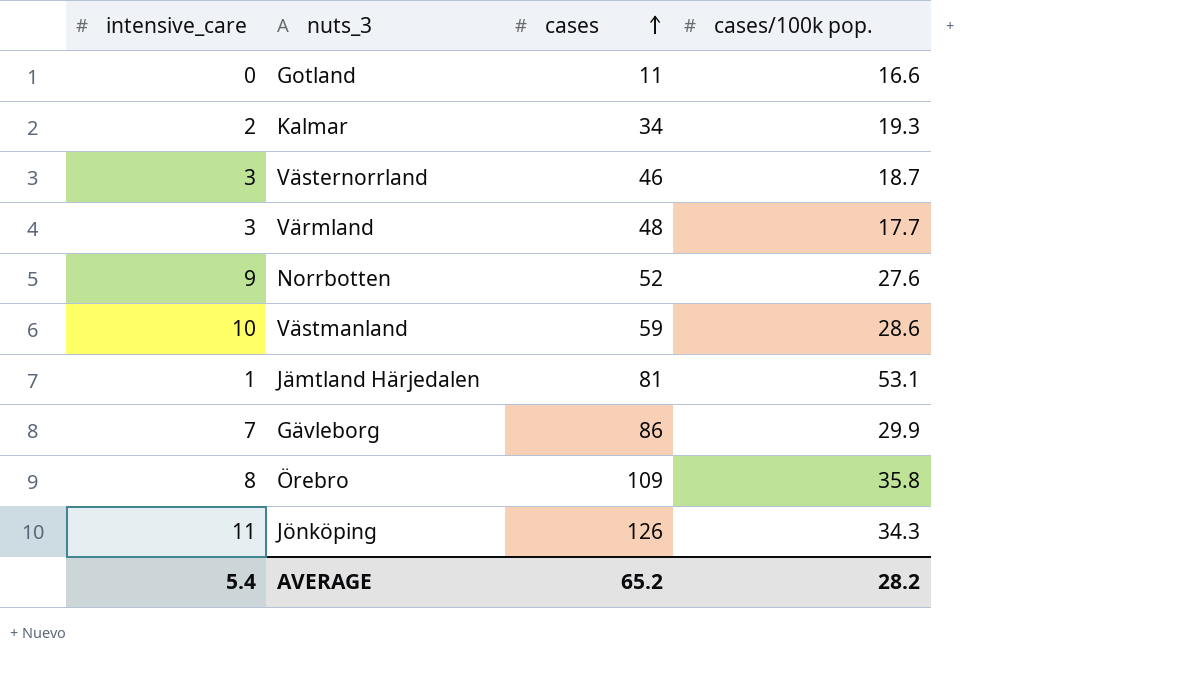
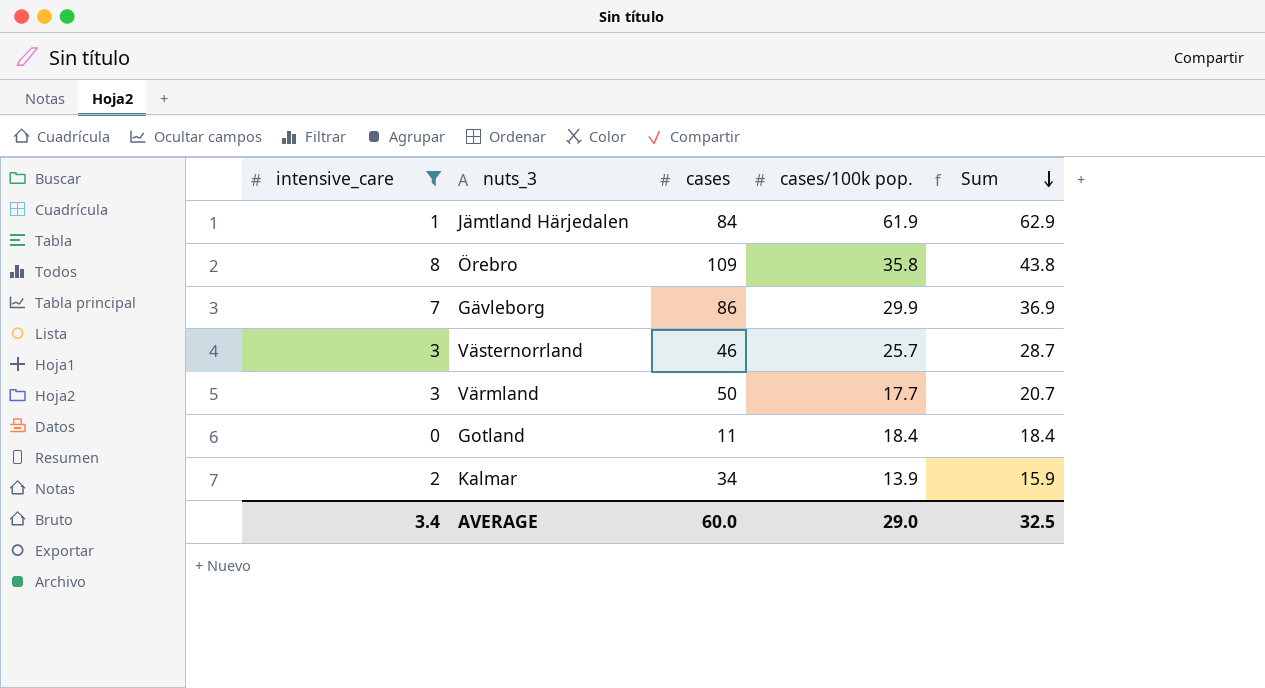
filter: none -> intensive_care <= 8
row order: cases ascending -> Sum descending
column Sum | formula: none -> [intensive_care] + [cases/100k pop.]
Jämtland Härjedalen | cases: 81 -> 84
Jämtland Härjedalen | cases/100k pop.: 53.1 -> 61.9
Västernorrland | cases/100k pop.: 18.7 -> 25.7
Värmland | cases: 48 -> 50
Gotland | cases/100k pop.: 16.6 -> 18.4
Kalmar | cases/100k pop.: 19.3 -> 13.9
AVERAGE | intensive_care: 5.4 -> 3.4
AVERAGE | cases: 65.2 -> 60.0
AVERAGE | cases/100k pop.: 28.2 -> 29.0

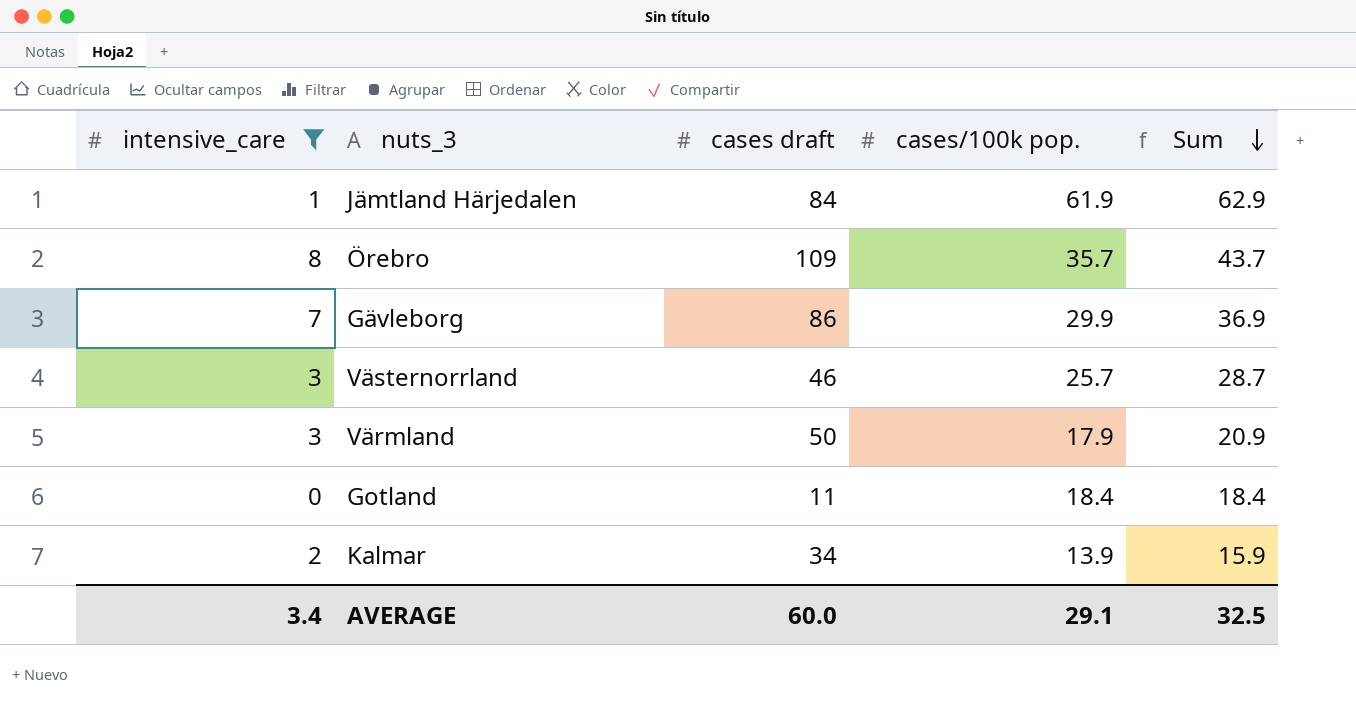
column name: cases -> cases draft
Örebro | cases/100k pop.: 35.8 -> 35.7
Örebro | Sum: 43.8 -> 43.7
Värmland | cases/100k pop.: 17.7 -> 17.9
Värmland | Sum: 20.7 -> 20.9
AVERAGE | cases/100k pop.: 29.0 -> 29.1

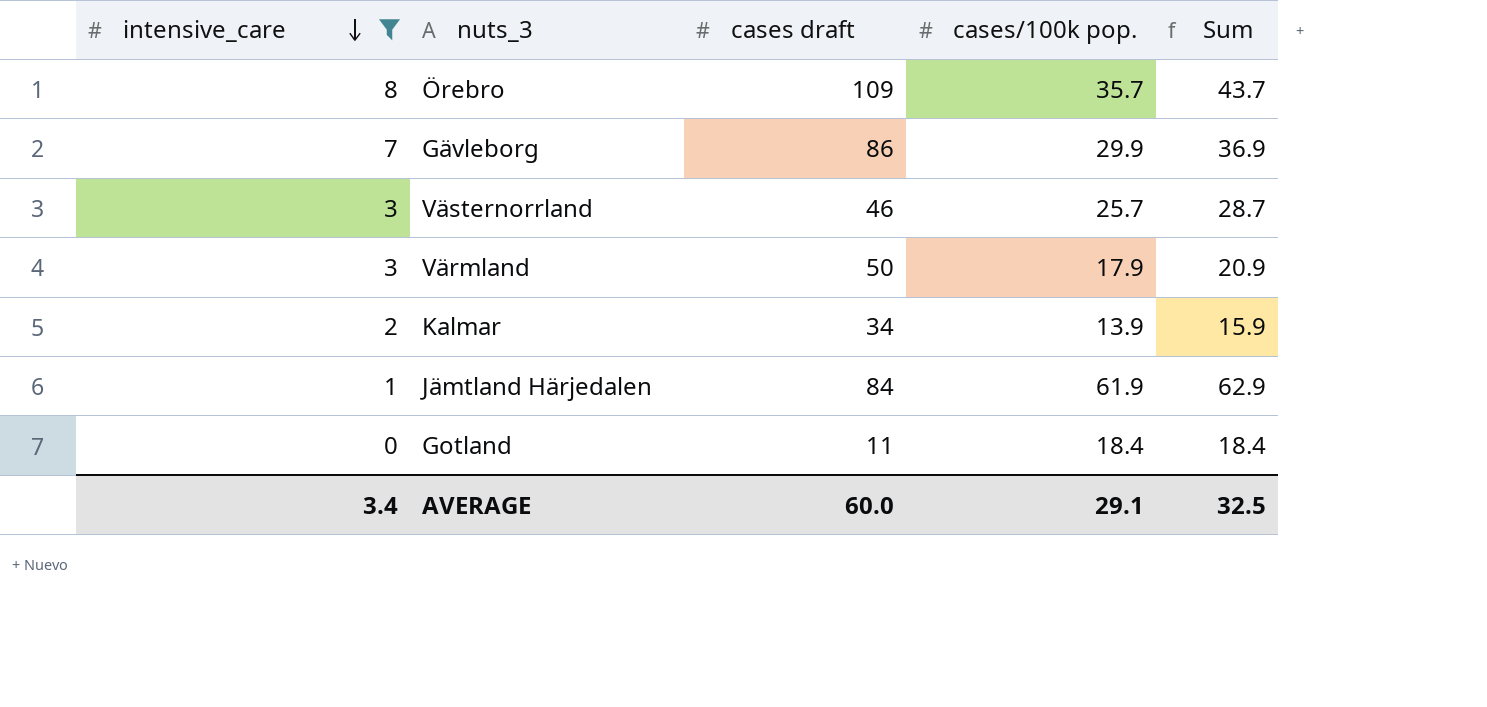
row order: Sum descending -> intensive_care descending

